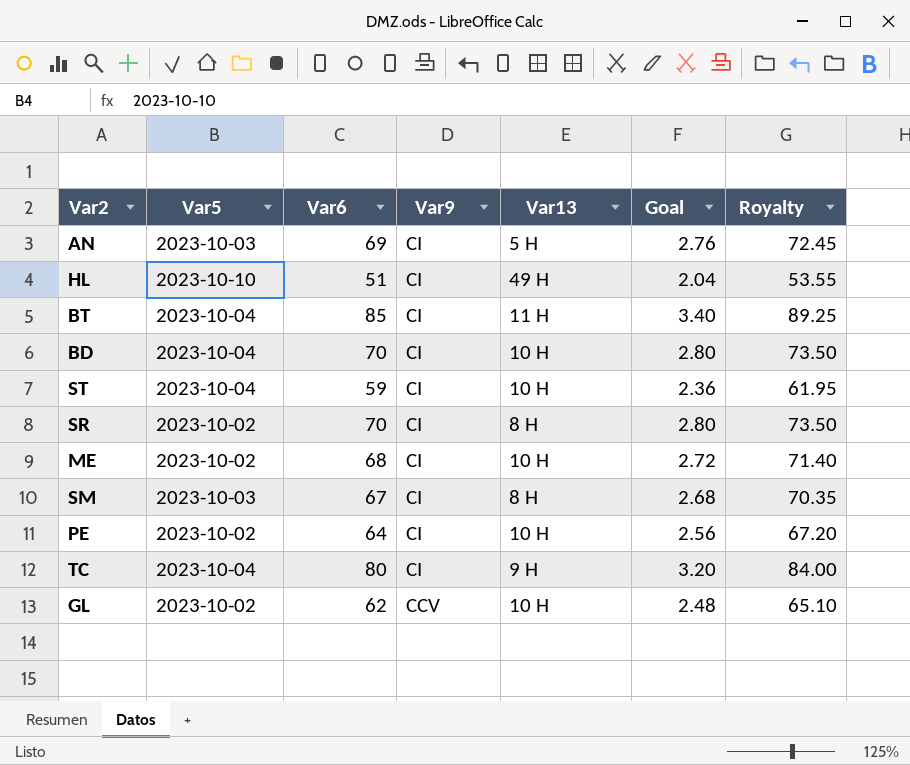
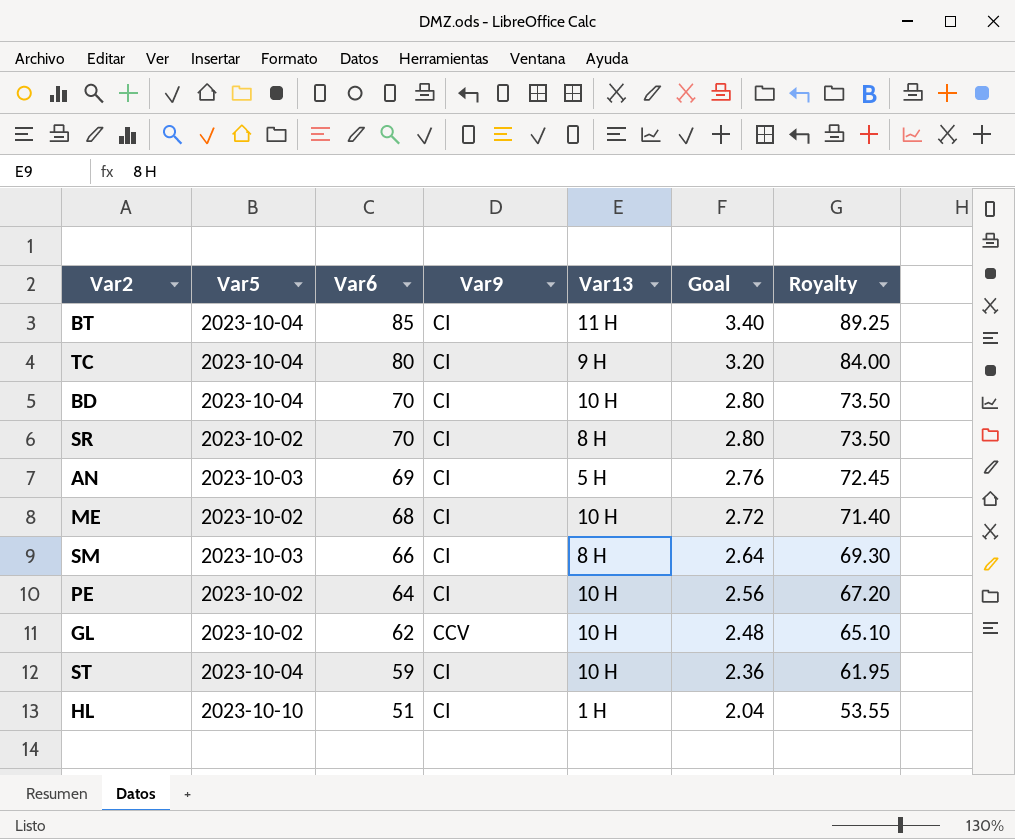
row order: Var9 descending -> Var6 descending
SM | Var6: 67 -> 66
SM | Goal: 2.68 -> 2.64
SM | Royalty: 70.35 -> 69.30
HL | Var13: 49 H -> 1 H

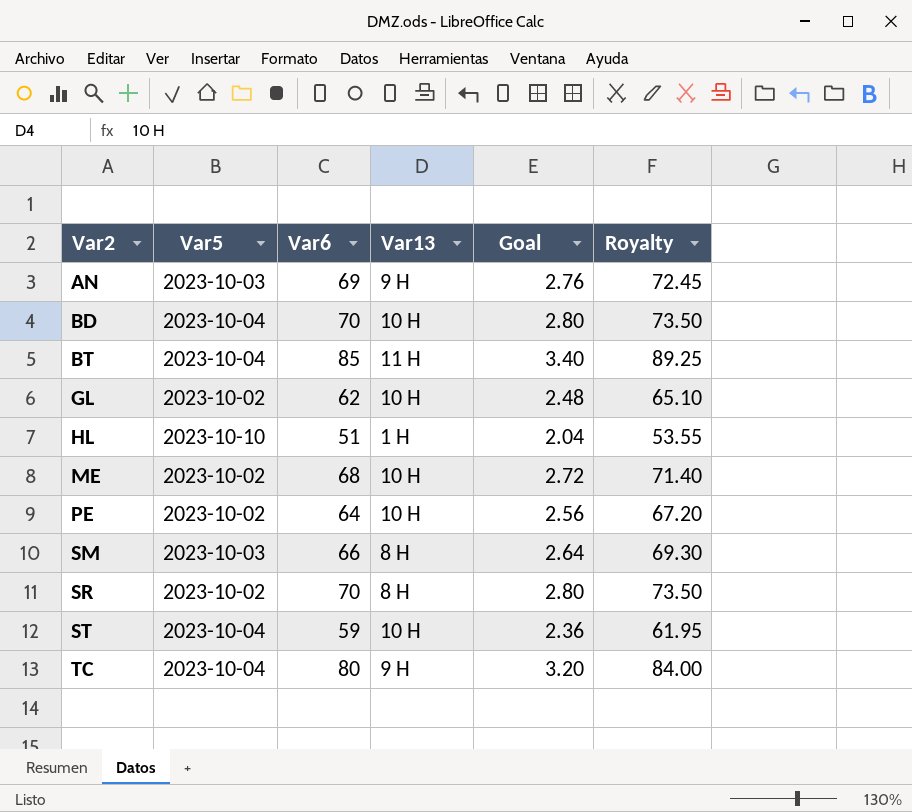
row order: Var6 descending -> Var2 ascending
column Var9 | position: 4 -> none
AN | Var13: 5 H -> 9 H

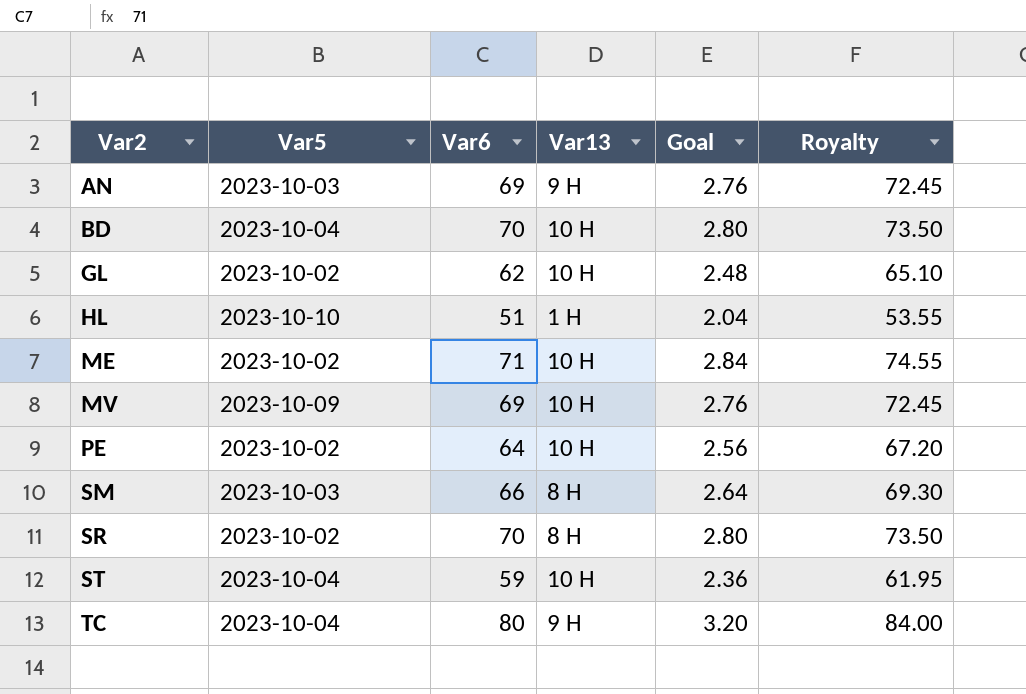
row BT: 2023-10-04 | 85 | 11 H | 3.40 | 89.25 -> none
ME | Var6: 68 -> 71
ME | Goal: 2.72 -> 2.84
ME | Royalty: 71.40 -> 74.55
row MV: none -> 2023-10-09 | 69 | 10 H | 2.76 | 72.45

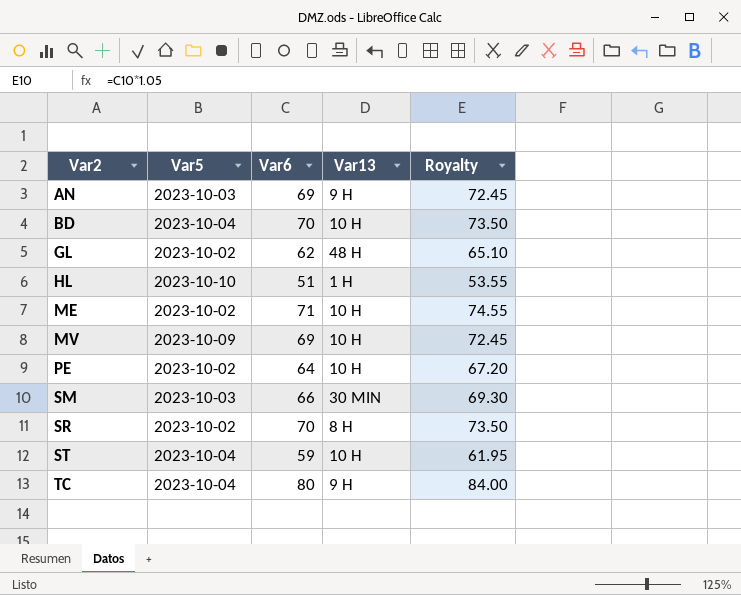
column Goal | formula: [Var6] * 0.04 -> none
GL | Var13: 10 H -> 48 H
SM | Var13: 8 H -> 30 MIN

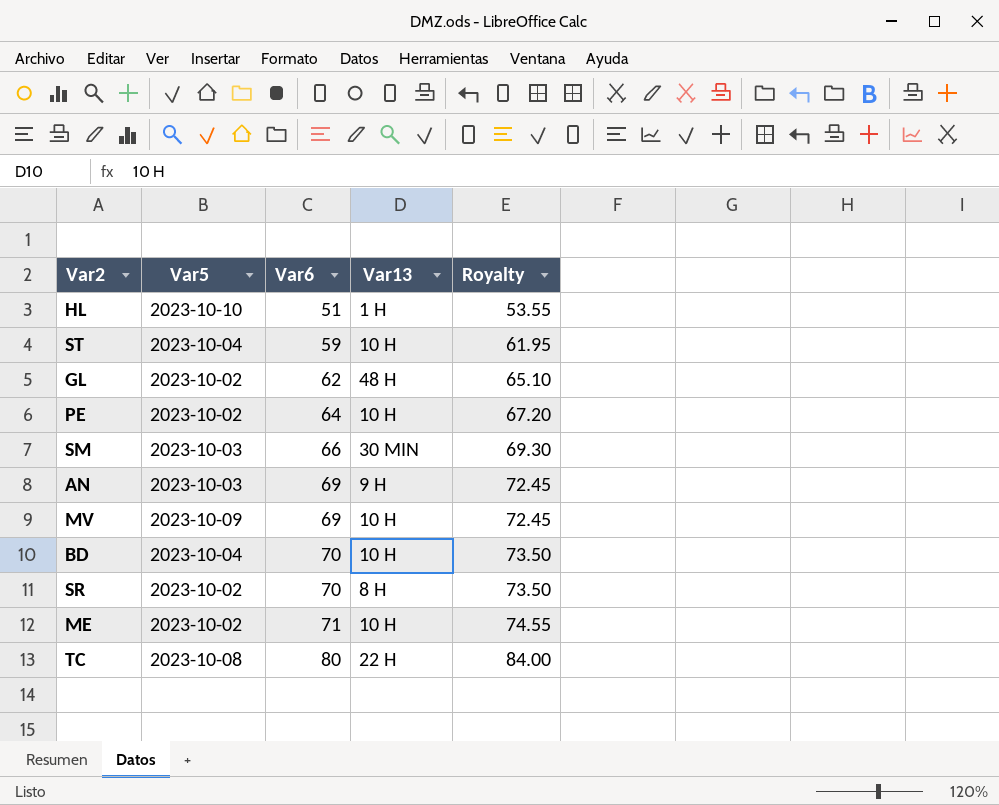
row order: Var2 ascending -> Var6 ascending
TC | Var5: 2023-10-04 -> 2023-10-08
TC | Var13: 9 H -> 22 H

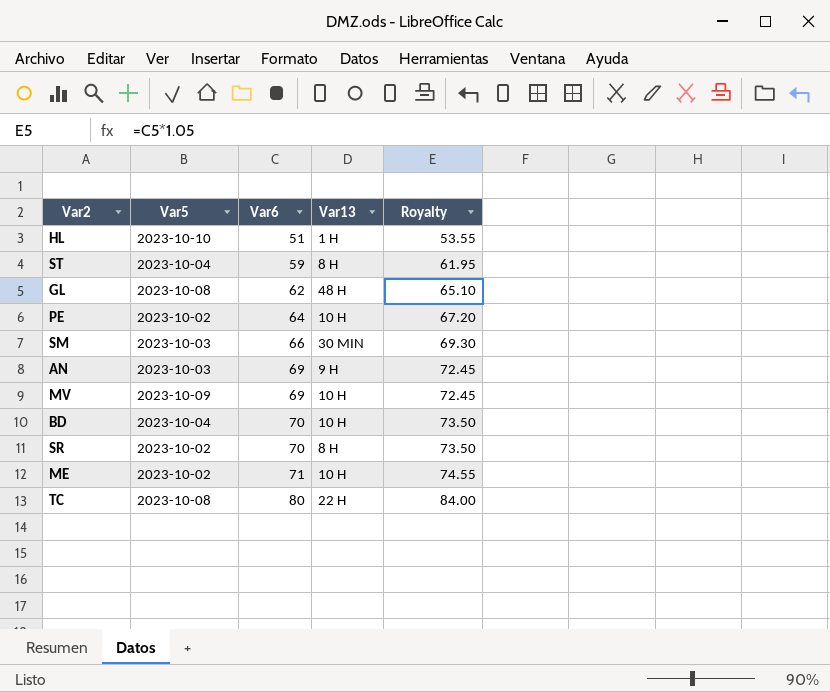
ST | Var13: 10 H -> 8 H
GL | Var5: 2023-10-02 -> 2023-10-08

